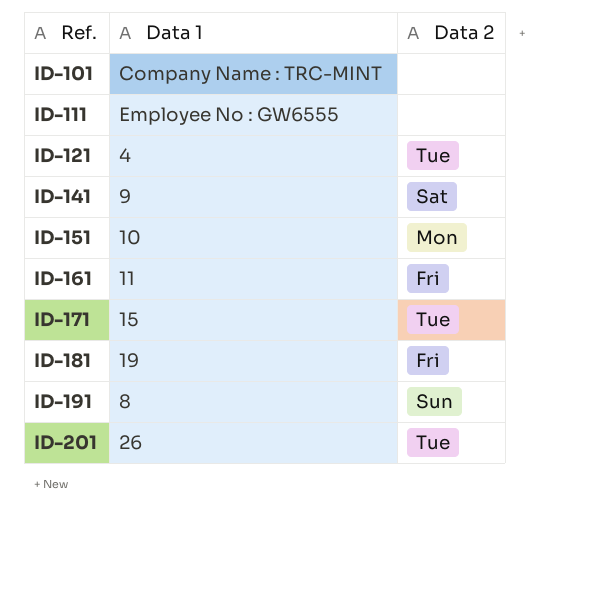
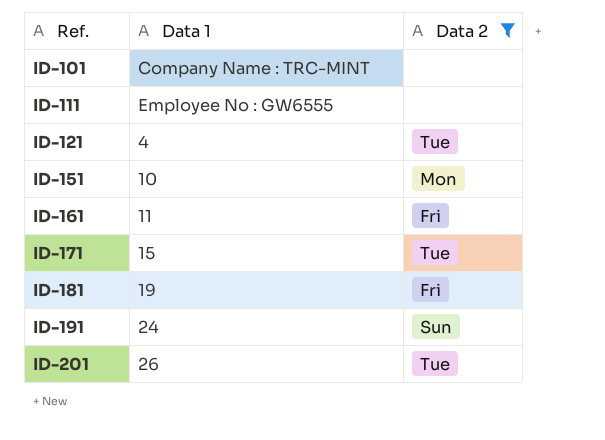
filter: none -> Data 2 != Sat
ID-191 | Data 1: 8 -> 24

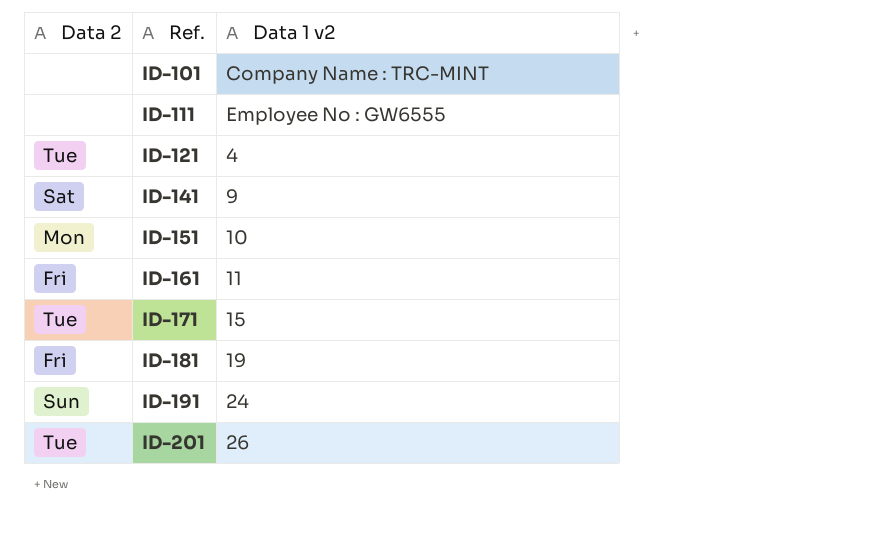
filter: Data 2 != Sat -> none
column Data 2 | position: 3 -> 1
column name: Data 1 -> Data 1 v2

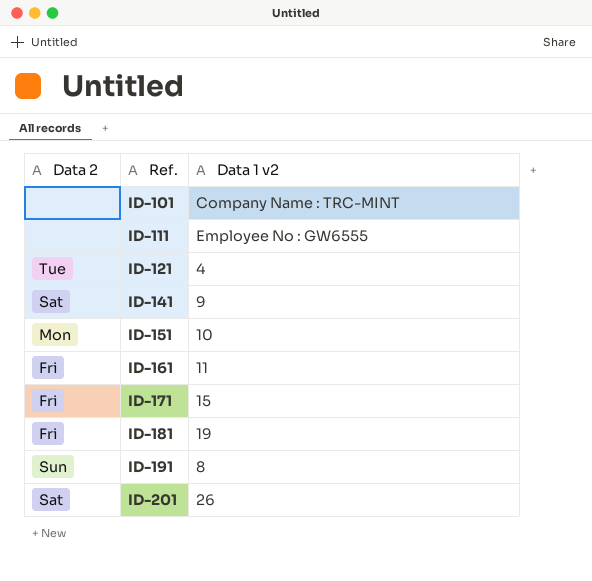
ID-171 | Data 2: Tue -> Fri
ID-191 | Data 1 v2: 24 -> 8
ID-201 | Data 2: Tue -> Sat

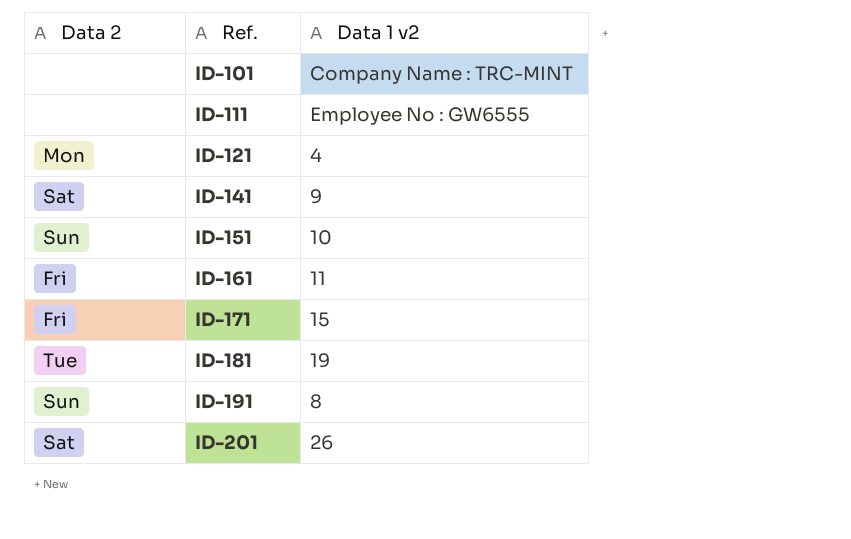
ID-121 | Data 2: Tue -> Mon
ID-151 | Data 2: Mon -> Sun
ID-181 | Data 2: Fri -> Tue

